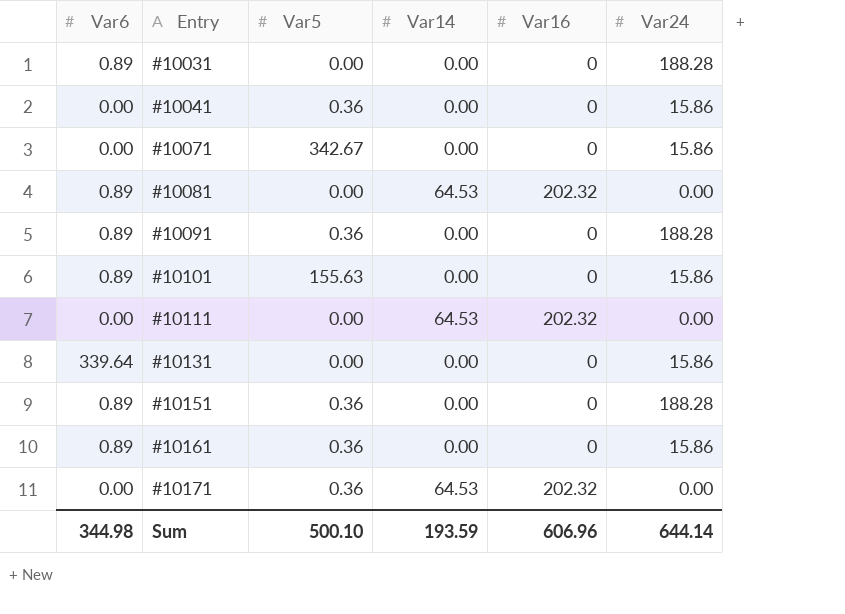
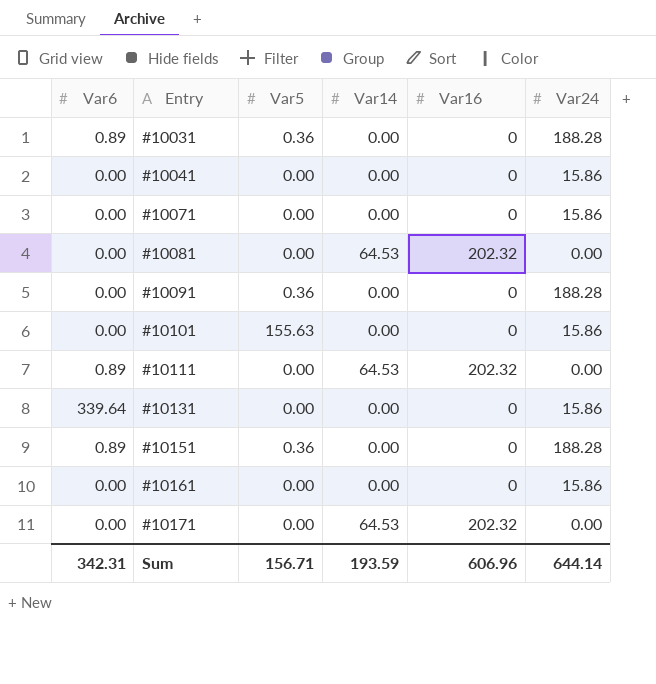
#10031 | Var5: 0.00 -> 0.36
#10041 | Var5: 0.36 -> 0.00
#10071 | Var5: 342.67 -> 0.00
#10081 | Var6: 0.89 -> 0.00
#10091 | Var6: 0.89 -> 0.00
#10101 | Var6: 0.89 -> 0.00
#10111 | Var6: 0.00 -> 0.89
#10161 | Var6: 0.89 -> 0.00
#10161 | Var5: 0.36 -> 0.00
#10171 | Var5: 0.36 -> 0.00
Sum | Var6: 344.98 -> 342.31
Sum | Var5: 500.10 -> 156.71

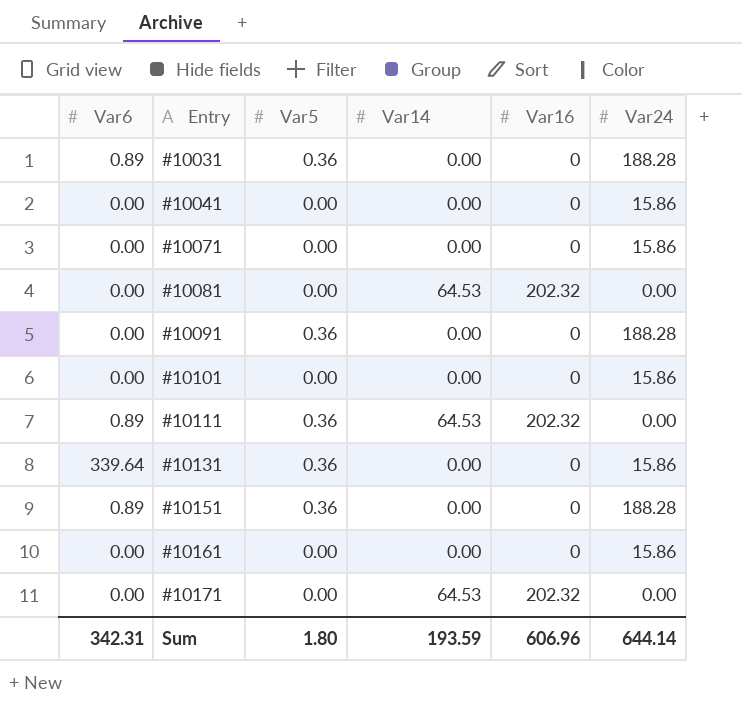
#10101 | Var5: 155.63 -> 0.00
#10111 | Var5: 0.00 -> 0.36
#10131 | Var5: 0.00 -> 0.36
Sum | Var5: 156.71 -> 1.80

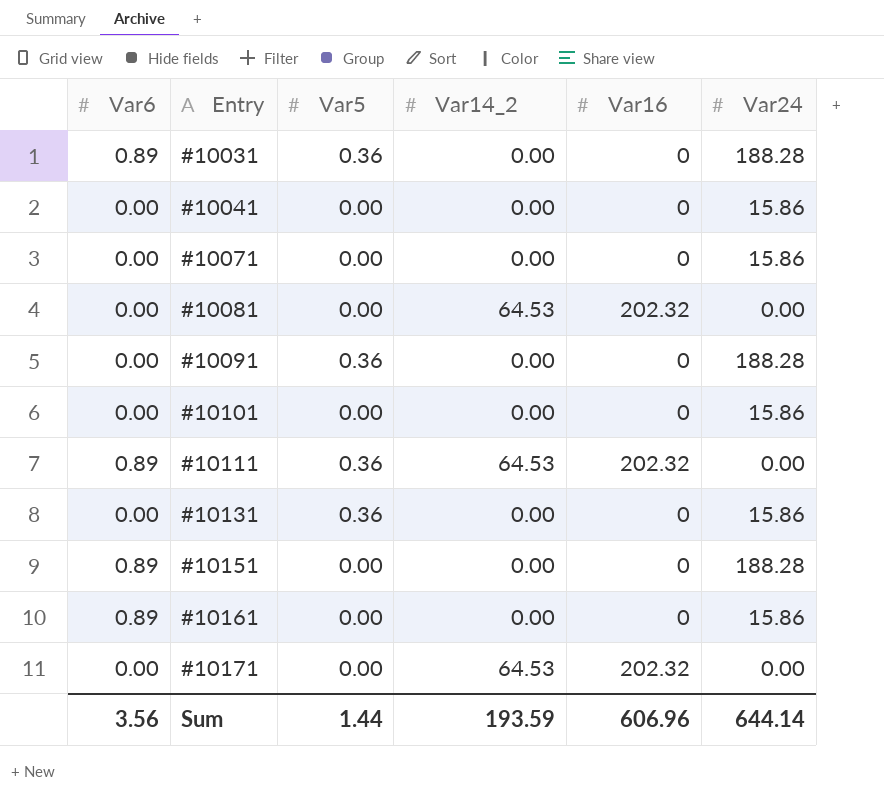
column name: Var14 -> Var14_2
#10131 | Var6: 339.64 -> 0.00
#10151 | Var5: 0.36 -> 0.00
#10161 | Var6: 0.00 -> 0.89
Sum | Var6: 342.31 -> 3.56
Sum | Var5: 1.80 -> 1.44

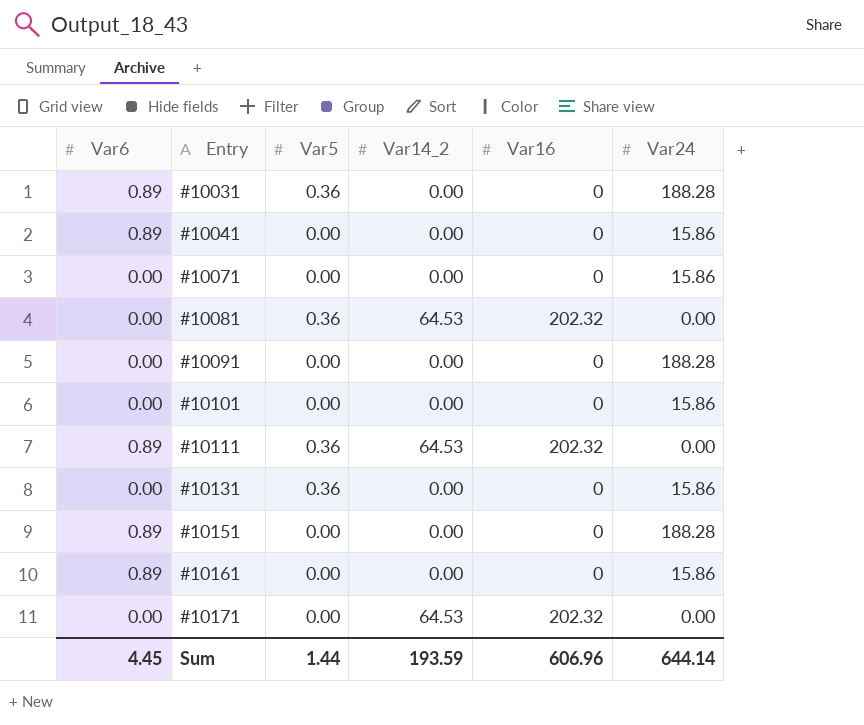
#10041 | Var6: 0.00 -> 0.89
#10081 | Var5: 0.00 -> 0.36
#10091 | Var5: 0.36 -> 0.00
Sum | Var6: 3.56 -> 4.45

